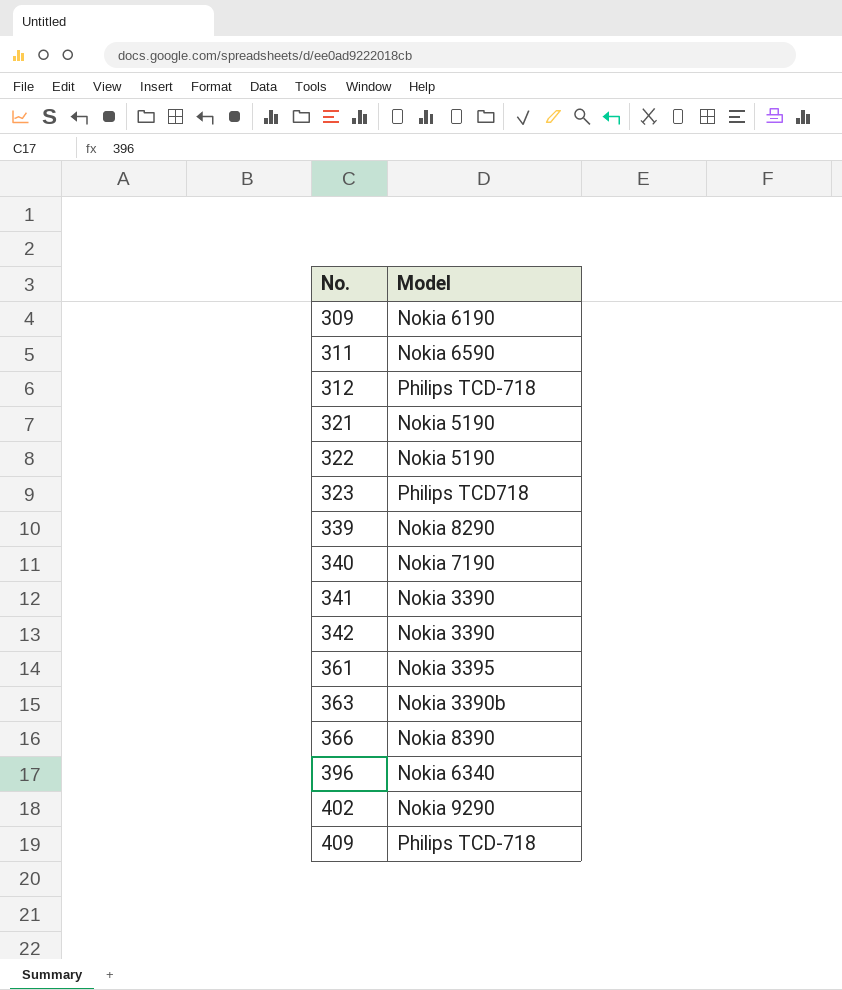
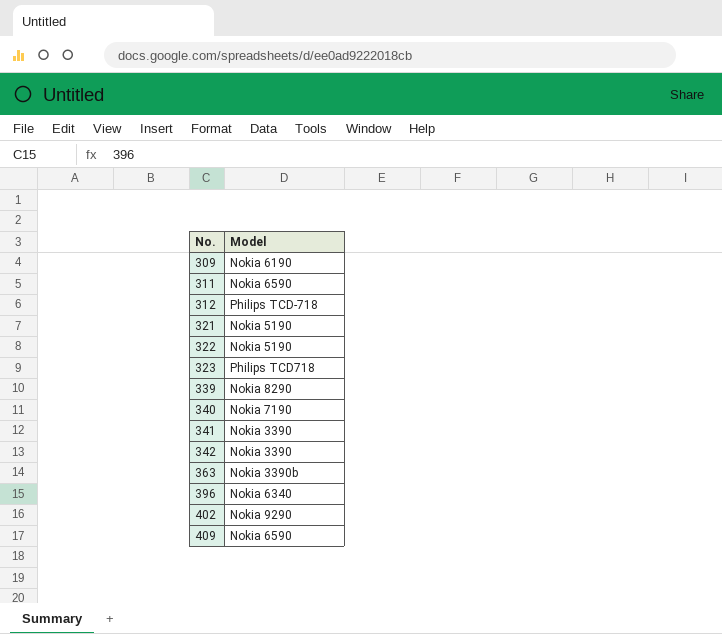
row 361: Nokia 3395 -> none
row 366: Nokia 8390 -> none
409 | Model: Philips TCD-718 -> Nokia 6590

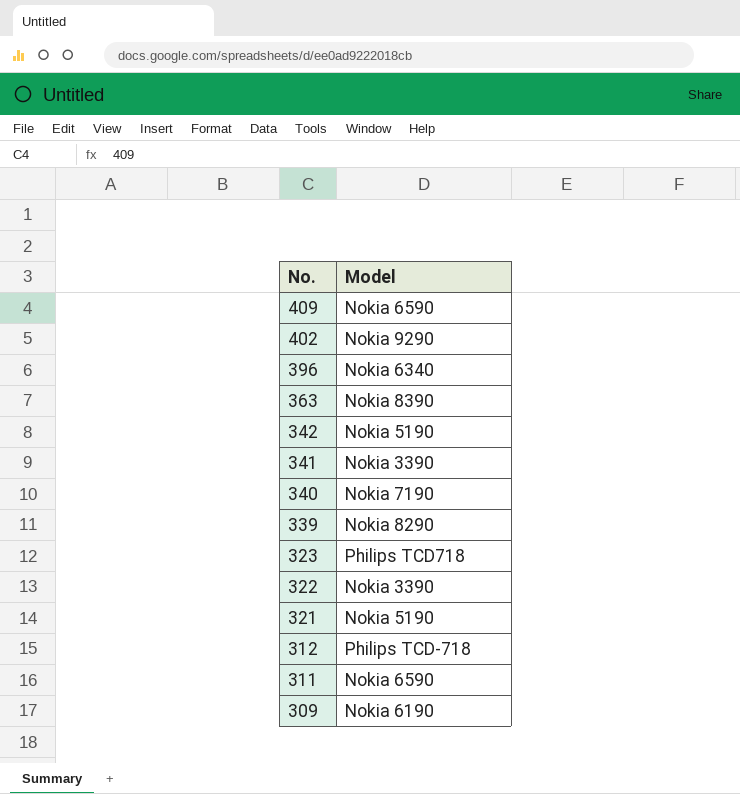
row order: No. ascending -> No. descending
363 | Model: Nokia 3390b -> Nokia 8390
342 | Model: Nokia 3390 -> Nokia 5190
322 | Model: Nokia 5190 -> Nokia 3390

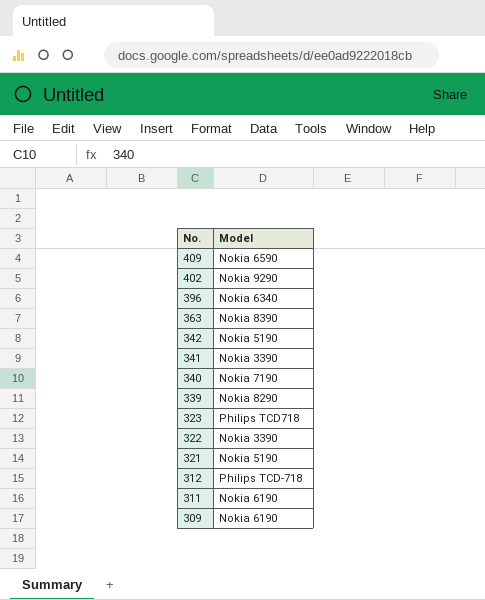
311 | Model: Nokia 6590 -> Nokia 6190

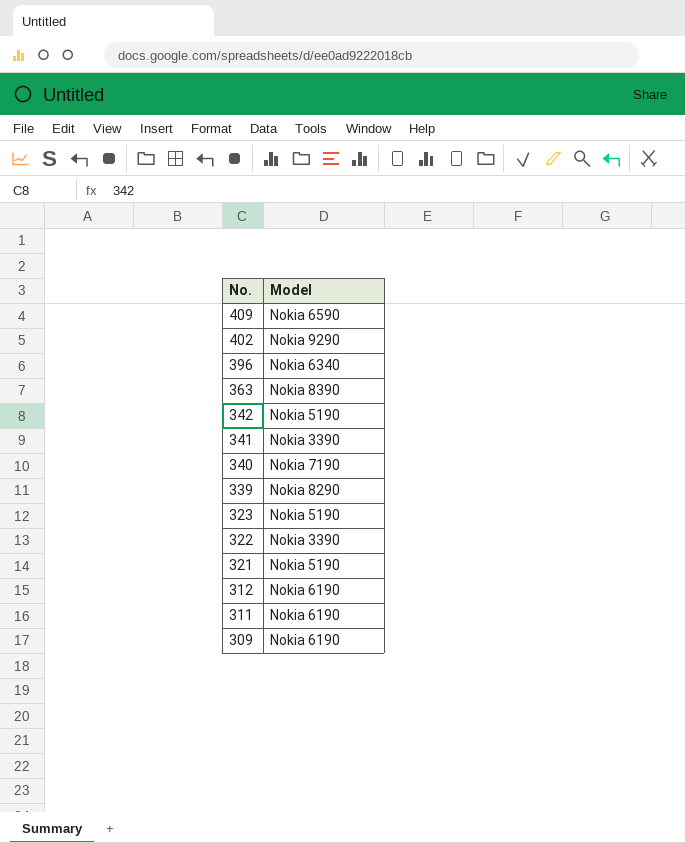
323 | Model: Philips TCD718 -> Nokia 5190
312 | Model: Philips TCD-718 -> Nokia 6190

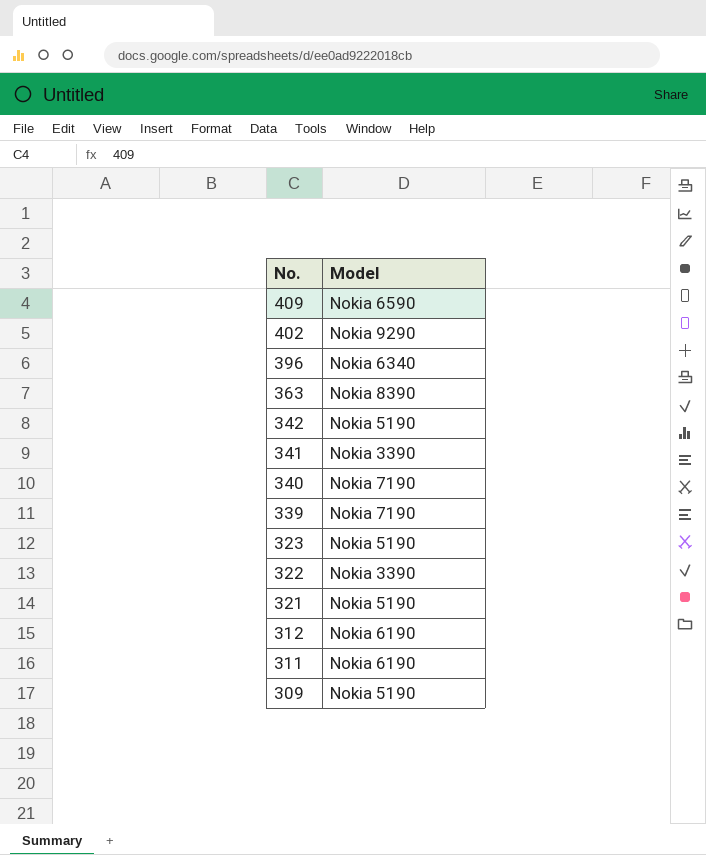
339 | Model: Nokia 8290 -> Nokia 7190
309 | Model: Nokia 6190 -> Nokia 5190

